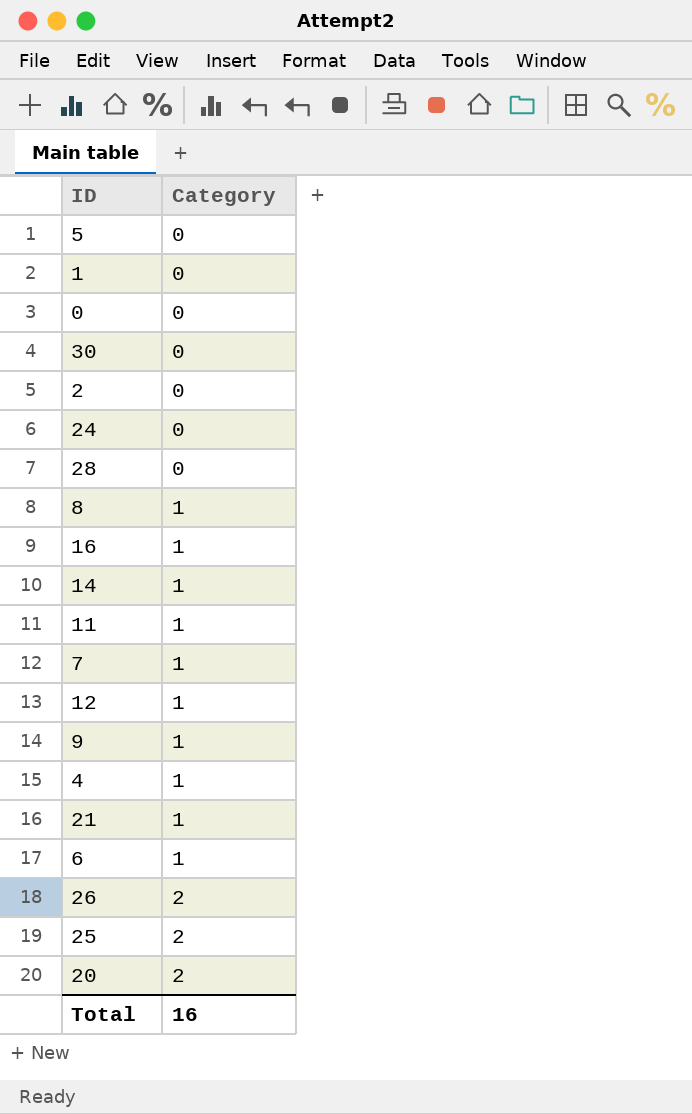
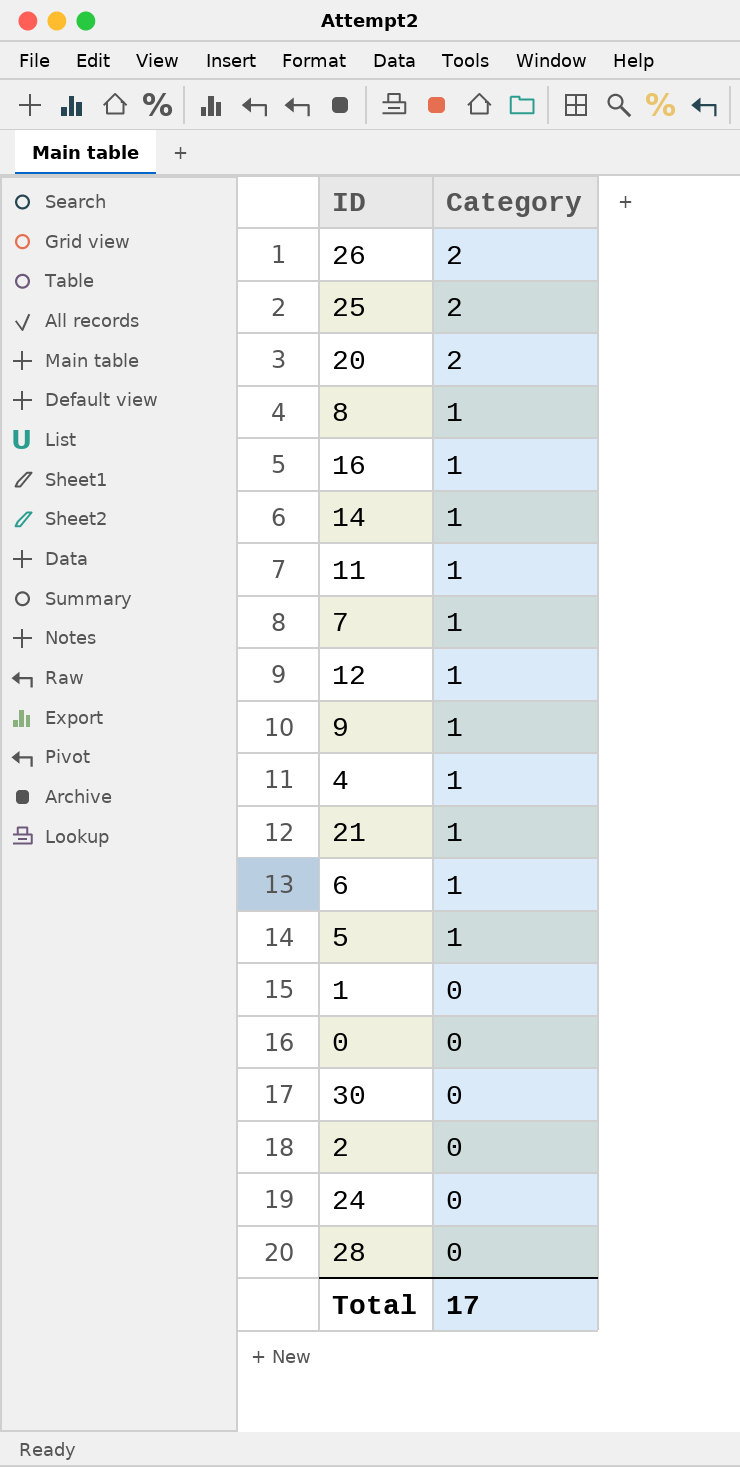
row order: Category ascending -> Category descending
5 | Category: 0 -> 1
Total | Category: 16 -> 17

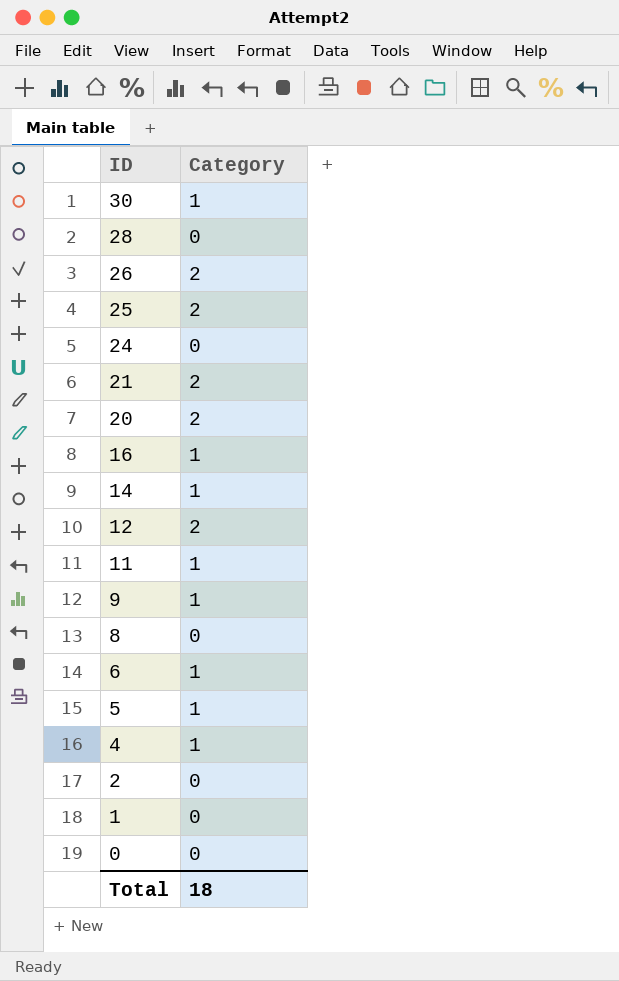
row order: Category descending -> ID descending
row 7: 1 -> none
30 | Category: 0 -> 1
21 | Category: 1 -> 2
12 | Category: 1 -> 2
8 | Category: 1 -> 0
Total | Category: 17 -> 18

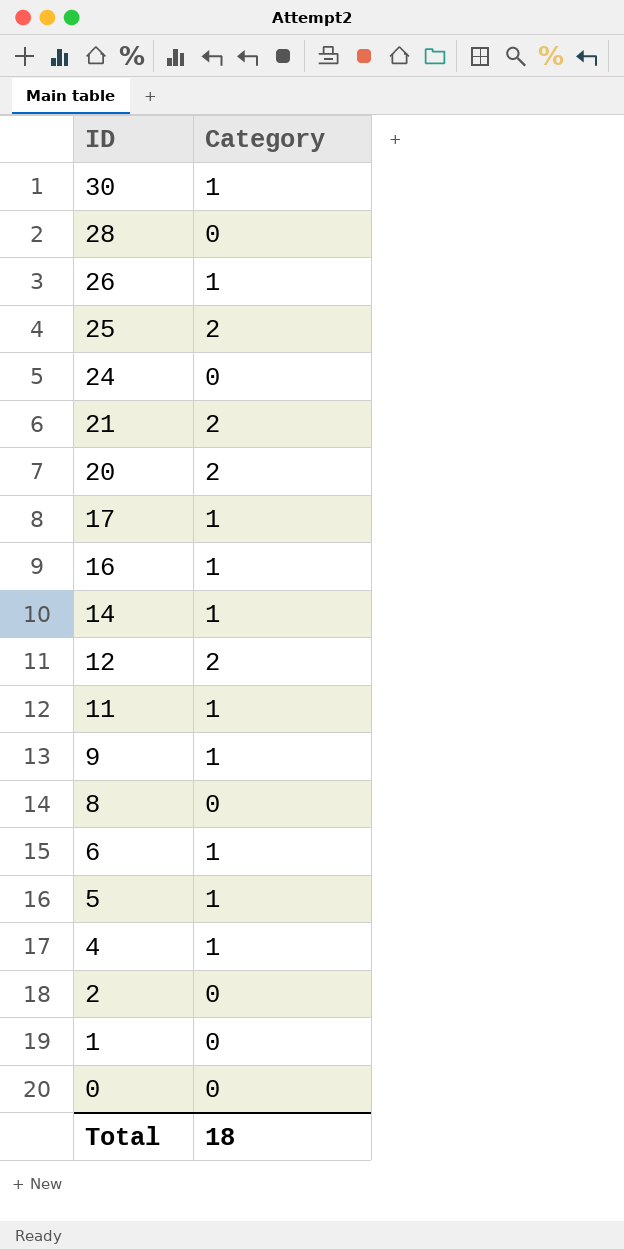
26 | Category: 2 -> 1
row 17: none -> 1

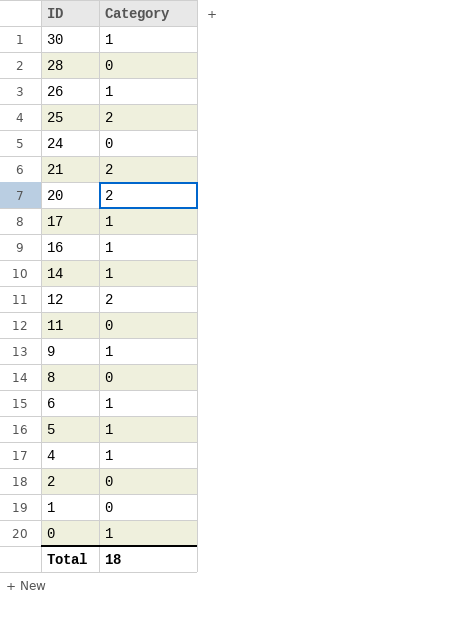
11 | Category: 1 -> 0
0 | Category: 0 -> 1

